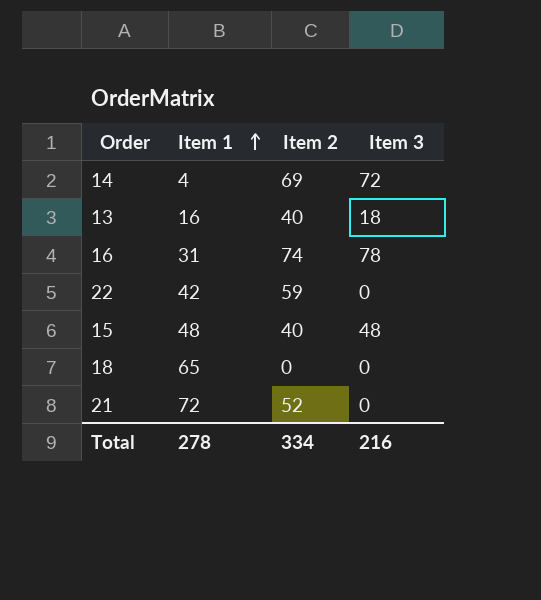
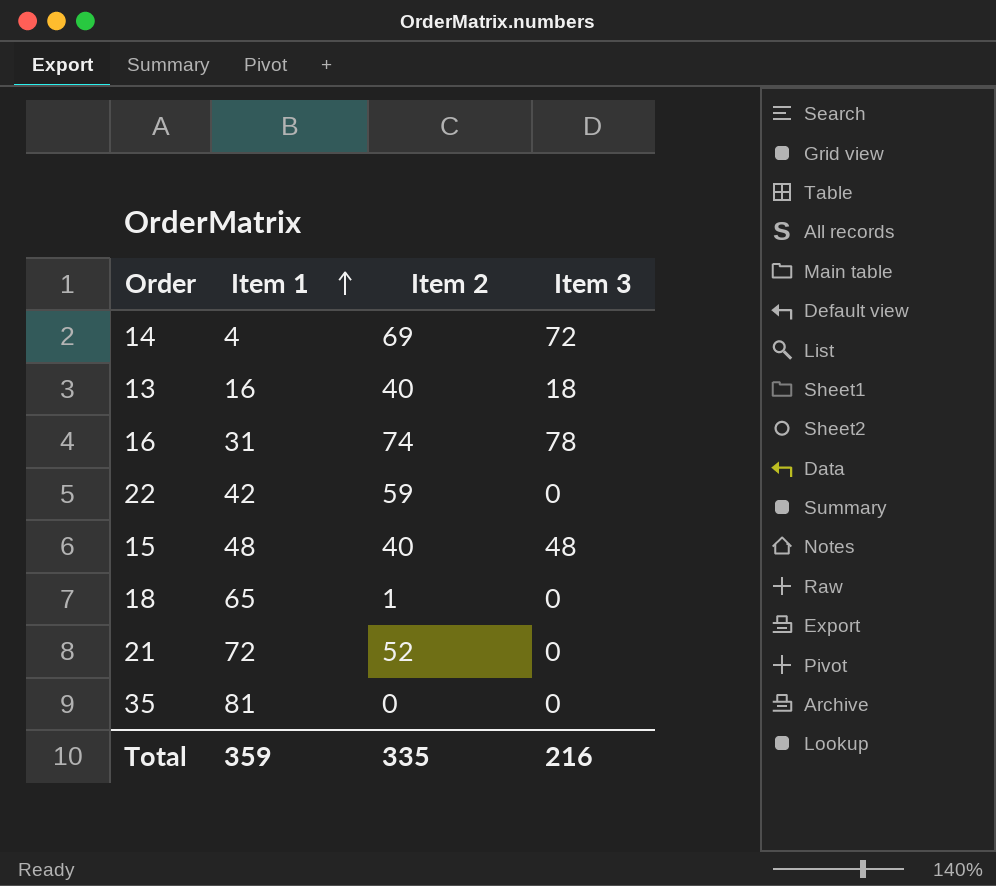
18 | Item 2: 0 -> 1
row 35: none -> 81 | 0 | 0
Total | Item 1: 278 -> 359
Total | Item 2: 334 -> 335

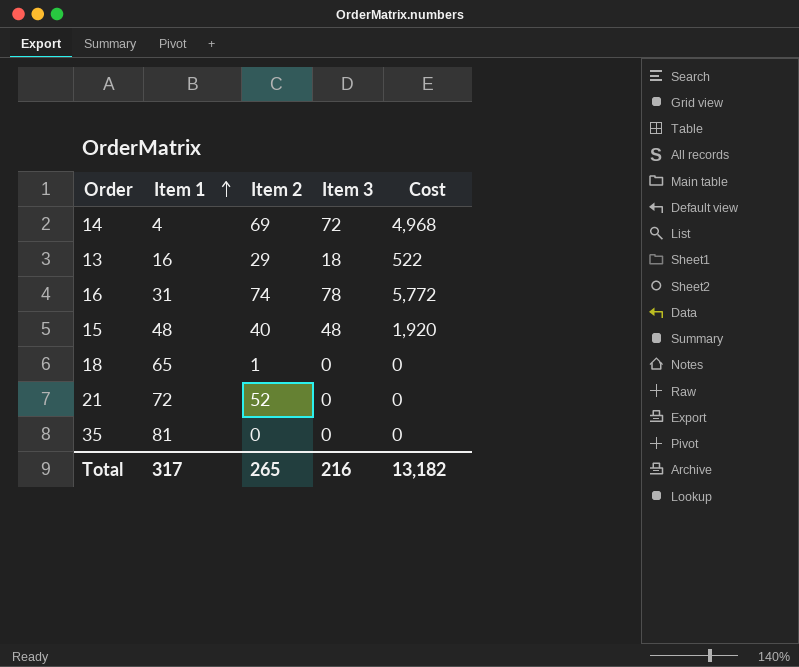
column Cost | formula: none -> [Item 2] * [Item 3]
row 22: 42 | 59 | 0 -> none
13 | Item 2: 40 -> 29
Total | Item 1: 359 -> 317
Total | Item 2: 335 -> 265

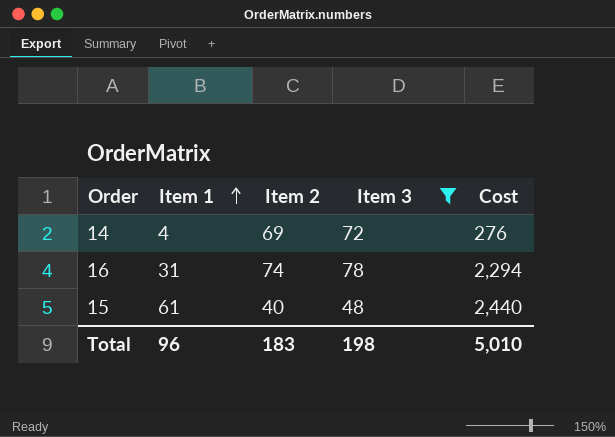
filter: none -> Item 3 >= 48
column Cost | formula: [Item 2] * [Item 3] -> [Item 1] * [Item 2]
15 | Item 1: 48 -> 61
Total | Item 1: 317 -> 96
Total | Item 2: 265 -> 183
Total | Item 3: 216 -> 198
Total | Cost: 13,182 -> 5,010

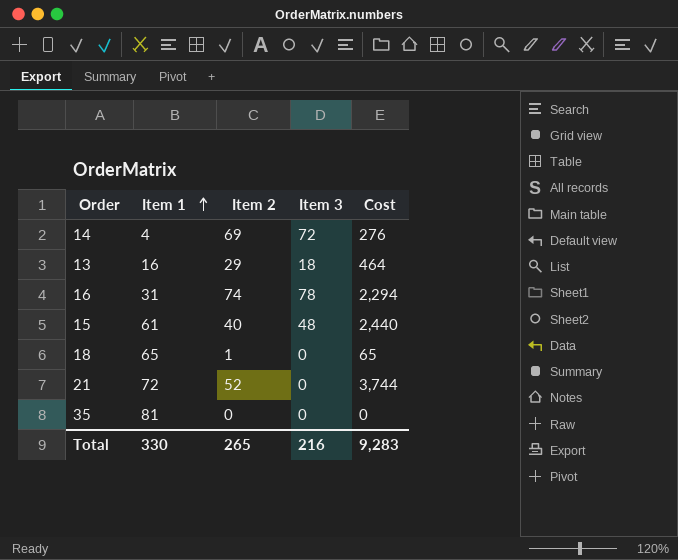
filter: Item 3 >= 48 -> none
Total | Item 1: 96 -> 330
Total | Item 2: 183 -> 265
Total | Item 3: 198 -> 216
Total | Cost: 5,010 -> 9,283

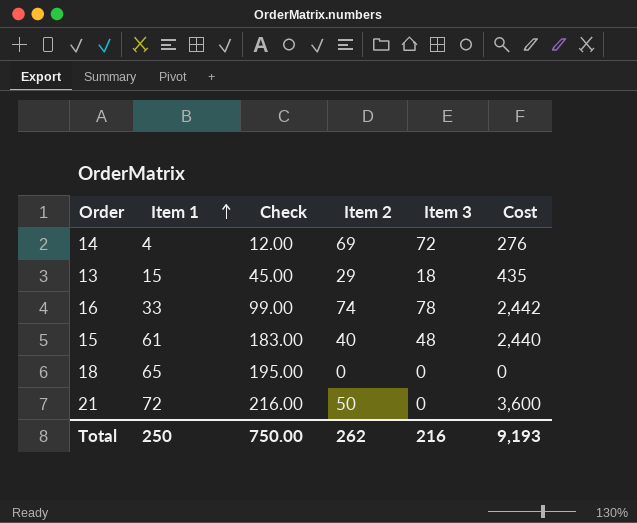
column Check | formula: none -> [Item 1] * 3
row 35: 81 | 0 | 0 | 0 -> none
13 | Item 1: 16 -> 15
13 | Cost: 464 -> 435
16 | Item 1: 31 -> 33
16 | Cost: 2,294 -> 2,442
18 | Item 2: 1 -> 0
18 | Cost: 65 -> 0
21 | Item 2: 52 -> 50
21 | Cost: 3,744 -> 3,600
Total | Item 1: 330 -> 250
Total | Item 2: 265 -> 262
Total | Cost: 9,283 -> 9,193

